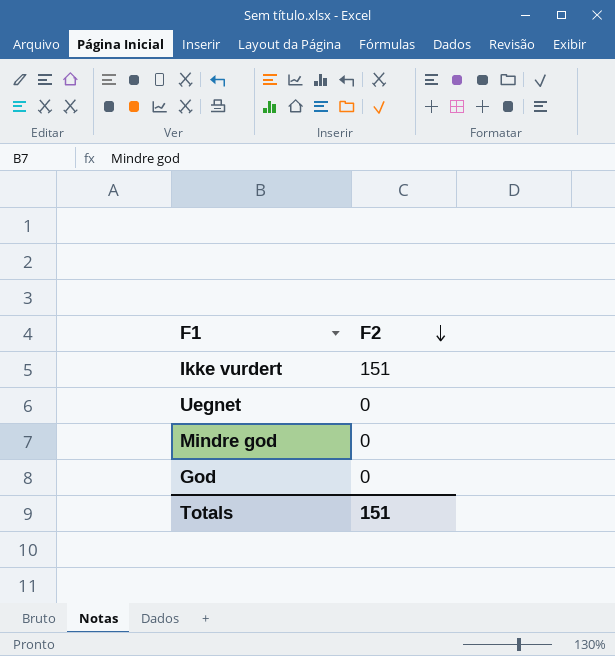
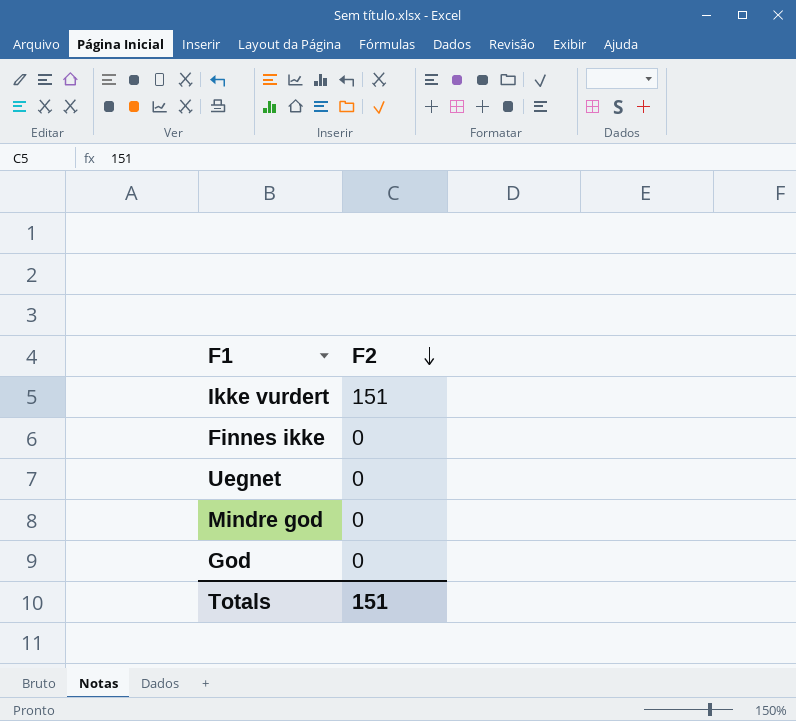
row Finnes ikke: none -> 0

